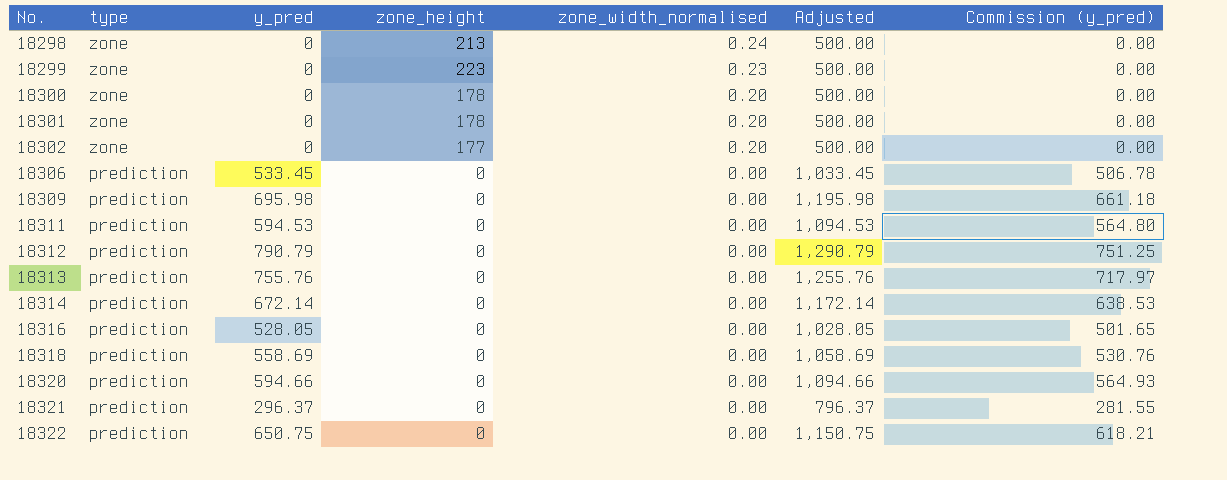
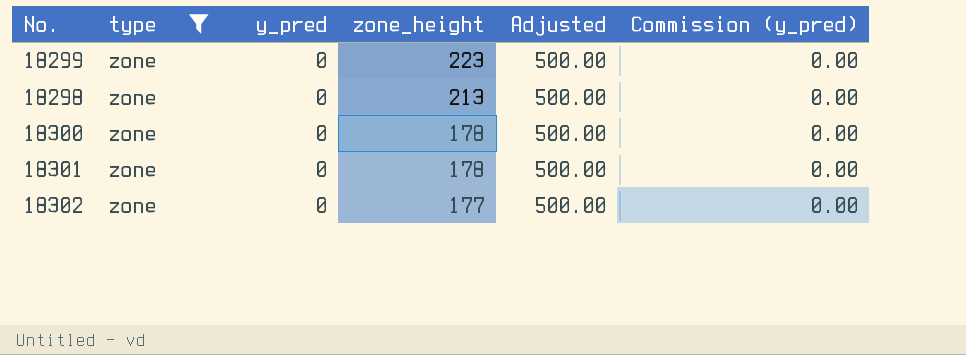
filter: none -> type = zone
row order: No. ascending -> zone_height descending
column zone_width_normalised | position: 5 -> none

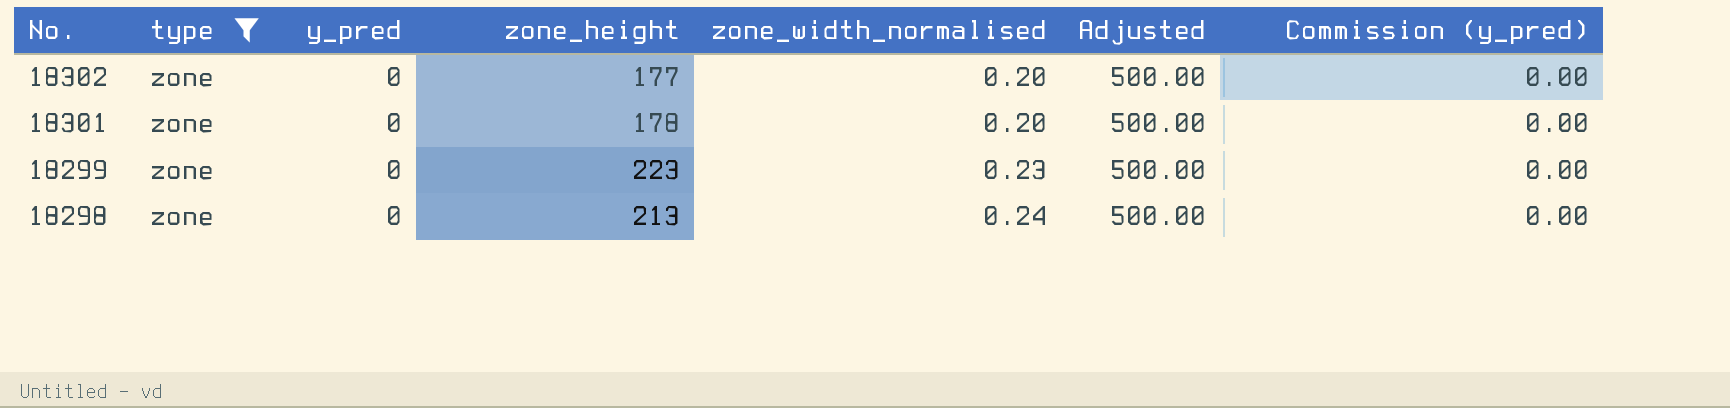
row order: zone_height descending -> No. descending
column zone_width_normalised | position: none -> 5
row 18300: zone | 0 | 178 | 500.00 | 0.00 -> none

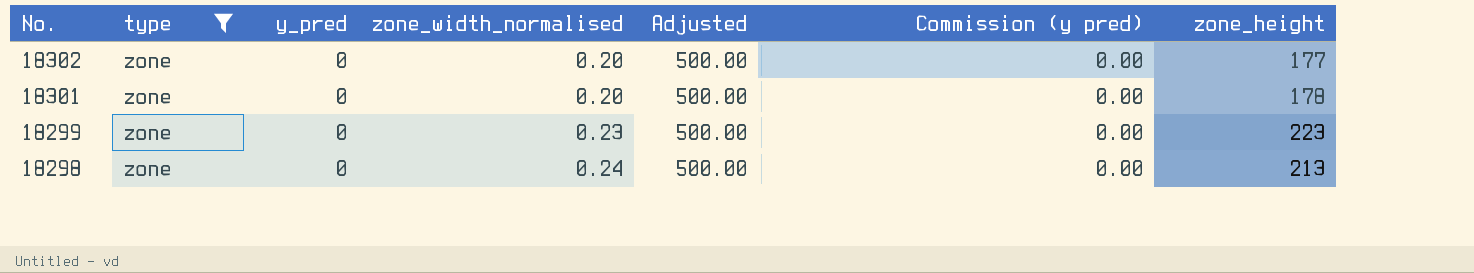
column name: Commission (y_pred) -> Commission (y pred)
column zone_height | position: 4 -> 7

